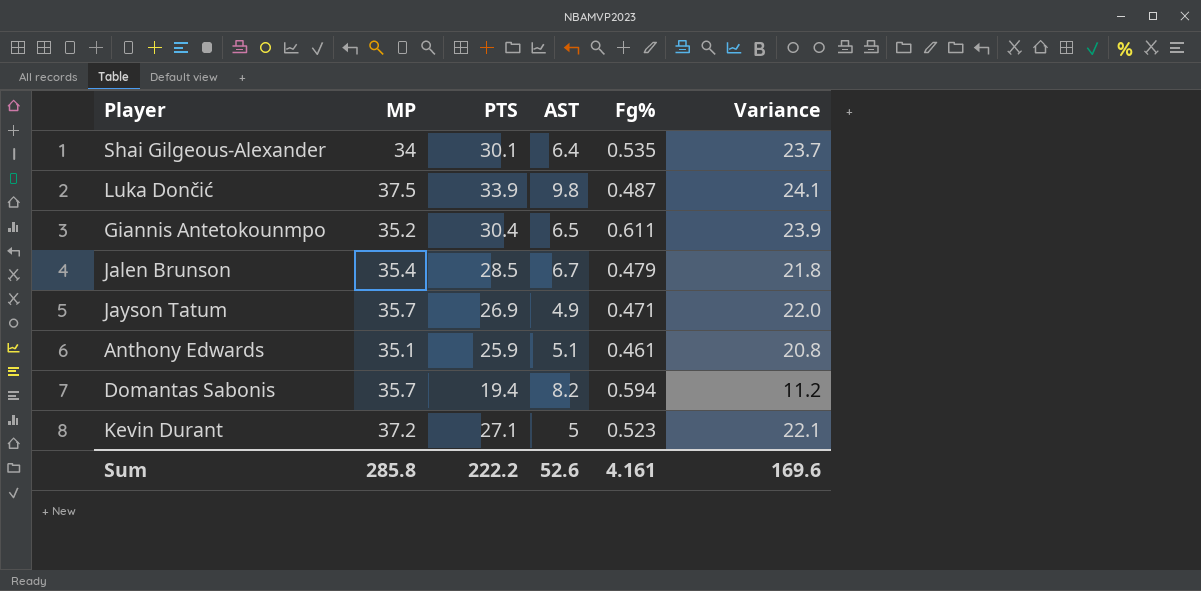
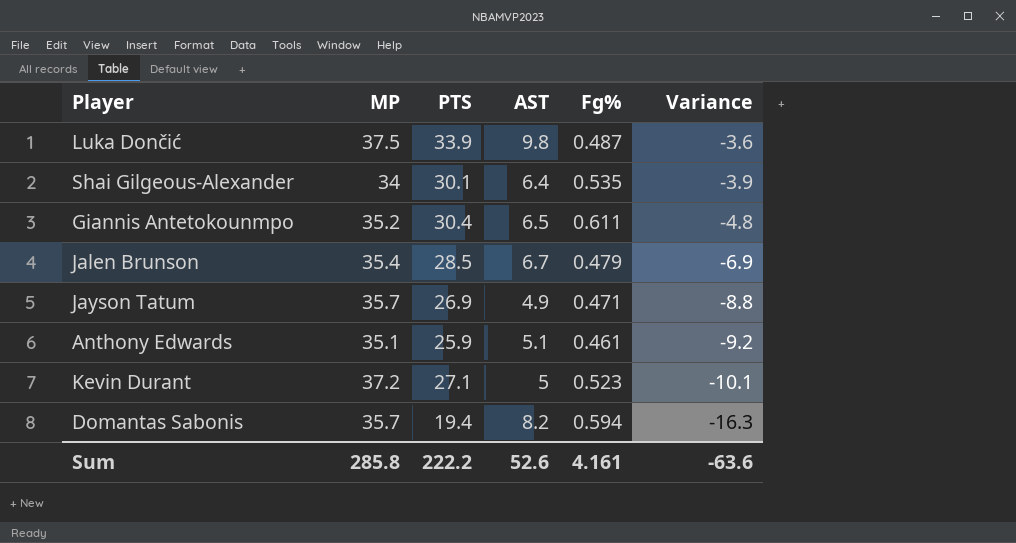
row order: none -> Variance descending
column Variance | formula: [PTS] - [AST] -> [PTS] - [MP]
Sum | Variance: 169.6 -> -63.6

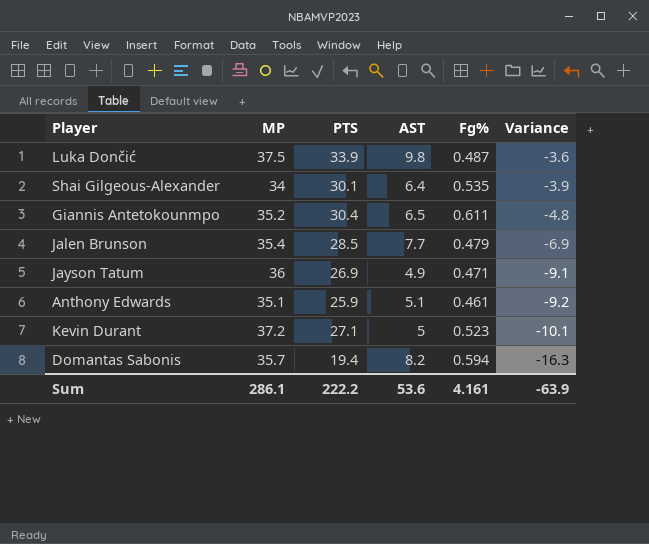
Jalen Brunson | AST: 6.7 -> 7.7
Jayson Tatum | MP: 35.7 -> 36
Jayson Tatum | Variance: -8.8 -> -9.1
Sum | MP: 285.8 -> 286.1
Sum | AST: 52.6 -> 53.6
Sum | Variance: -63.6 -> -63.9

